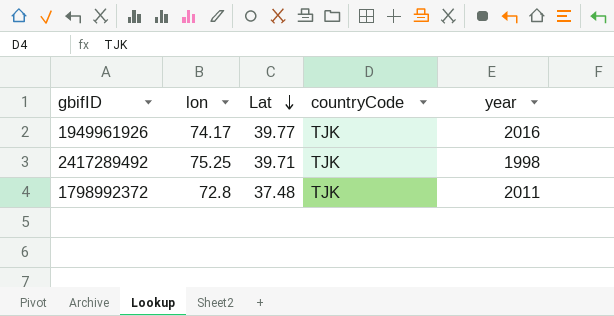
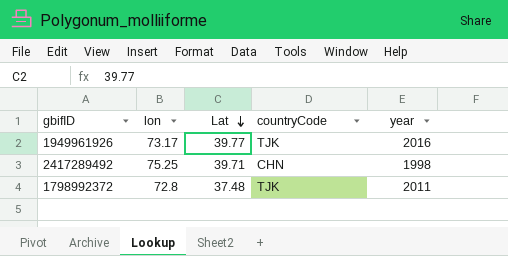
1949961926 | lon: 74.17 -> 73.17
2417289492 | countryCode: TJK -> CHN

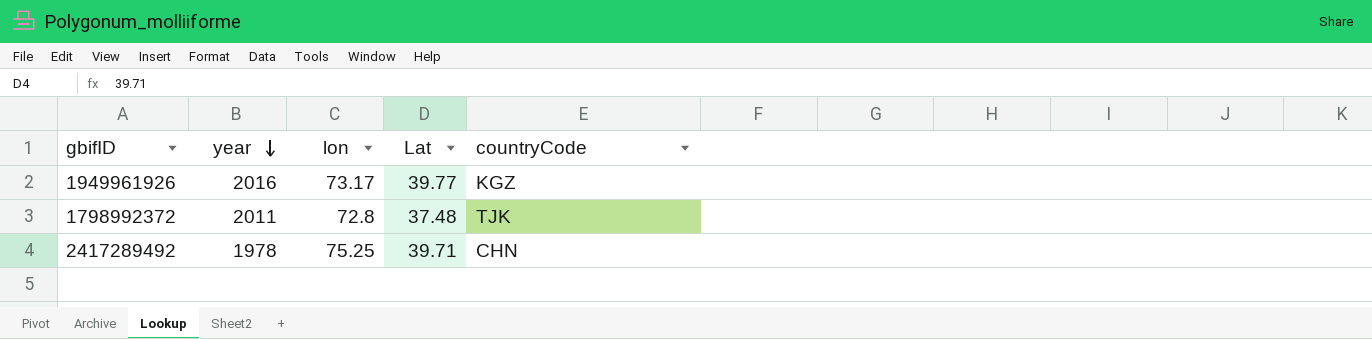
row order: Lat descending -> year descending
column year | position: 5 -> 2
1949961926 | countryCode: TJK -> KGZ
2417289492 | year: 1998 -> 1978

